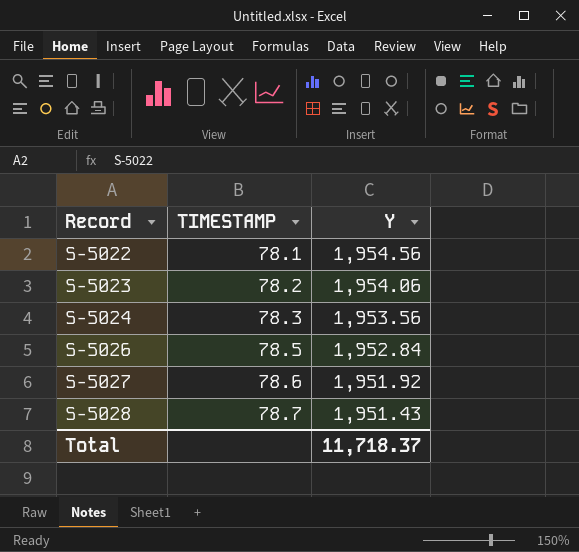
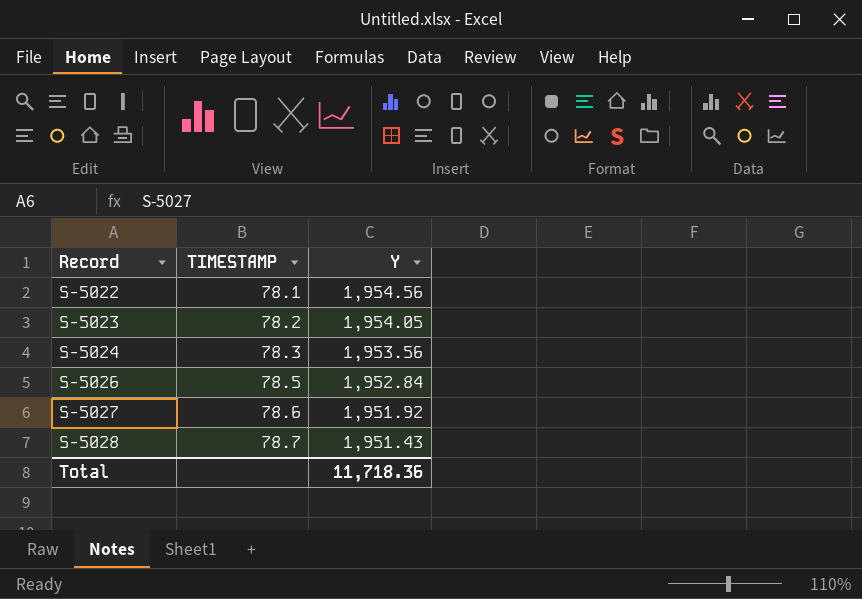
S-5023 | Y: 1,954.06 -> 1,954.05
Total | Y: 11,718.37 -> 11,718.36

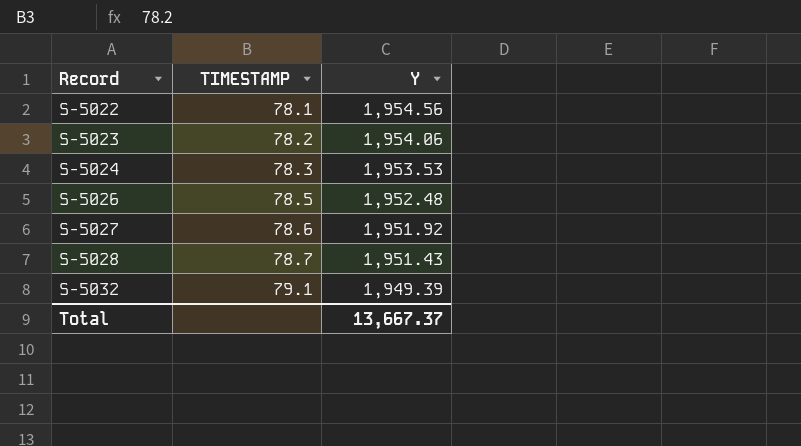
S-5023 | Y: 1,954.05 -> 1,954.06
S-5024 | Y: 1,953.56 -> 1,953.53
S-5026 | Y: 1,952.84 -> 1,952.48
row S-5032: none -> 79.1 | 1,949.39
Total | Y: 11,718.36 -> 13,667.37

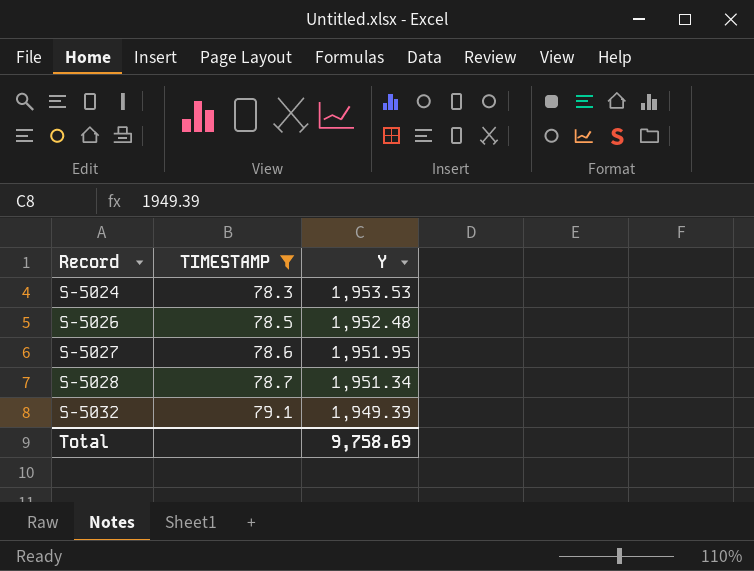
filter: none -> TIMESTAMP >= 78.3
S-5027 | Y: 1,951.92 -> 1,951.95
S-5028 | Y: 1,951.43 -> 1,951.34
Total | Y: 13,667.37 -> 9,758.69

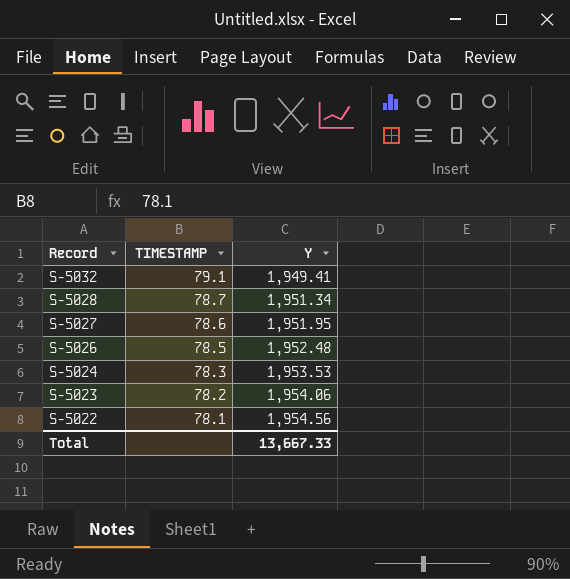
filter: TIMESTAMP >= 78.3 -> none
row order: Record ascending -> Record descending
S-5032 | Y: 1,949.39 -> 1,949.41
Total | Y: 9,758.69 -> 13,667.33

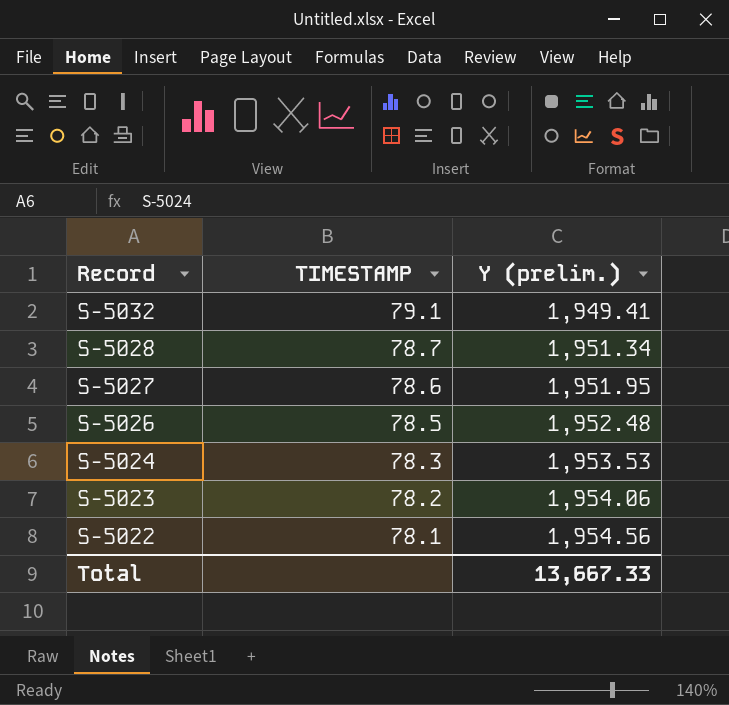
column name: Y -> Y (prelim.)

